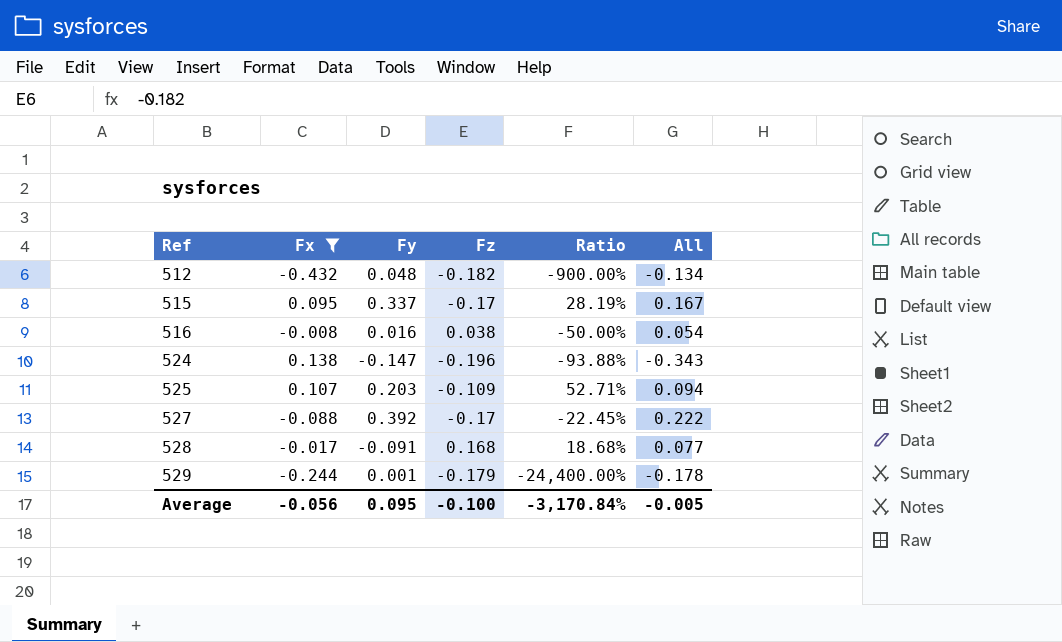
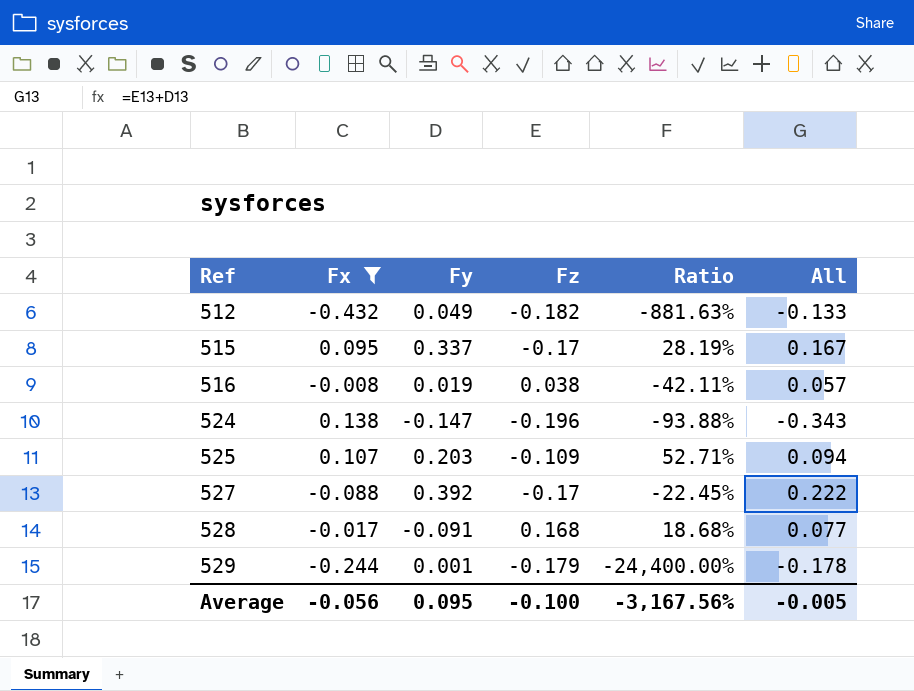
512 | Fy: 0.048 -> 0.049
512 | Ratio: -900.00% -> -881.63%
512 | All: -0.134 -> -0.133
516 | Fy: 0.016 -> 0.019
516 | Ratio: -50.00% -> -42.11%
516 | All: 0.054 -> 0.057
Average | Ratio: -3,170.84% -> -3,167.56%

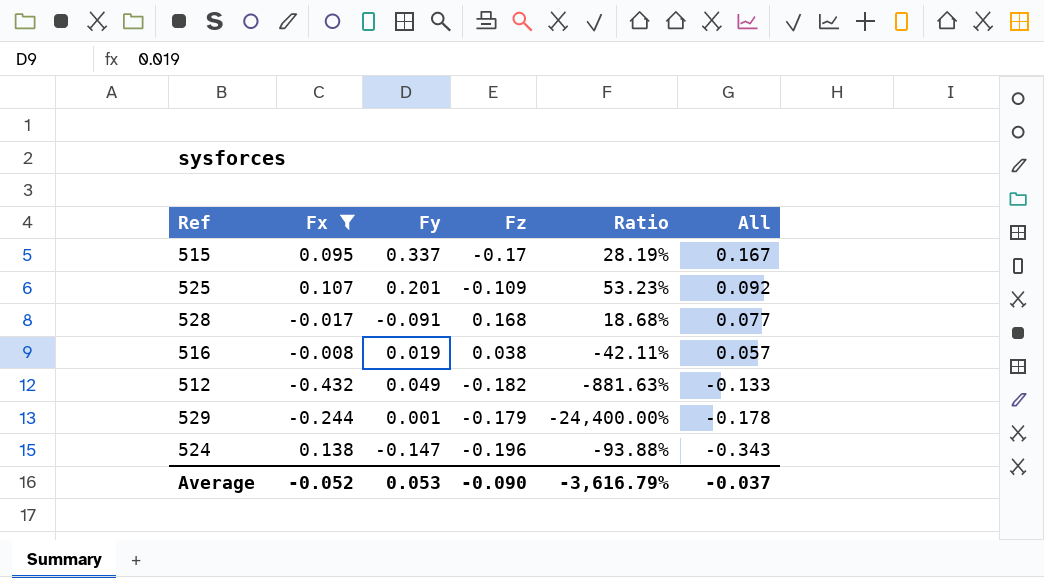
row order: Ref ascending -> All descending
row 527: -0.088 | 0.392 | -0.17 | -22.45% | 0.222 -> none
525 | Fy: 0.203 -> 0.201
525 | Ratio: 52.71% -> 53.23%
525 | All: 0.094 -> 0.092
Average | Fx: -0.056 -> -0.052
Average | Fy: 0.095 -> 0.053
Average | Fz: -0.100 -> -0.090
Average | Ratio: -3,167.56% -> -3,616.79%
Average | All: -0.005 -> -0.037

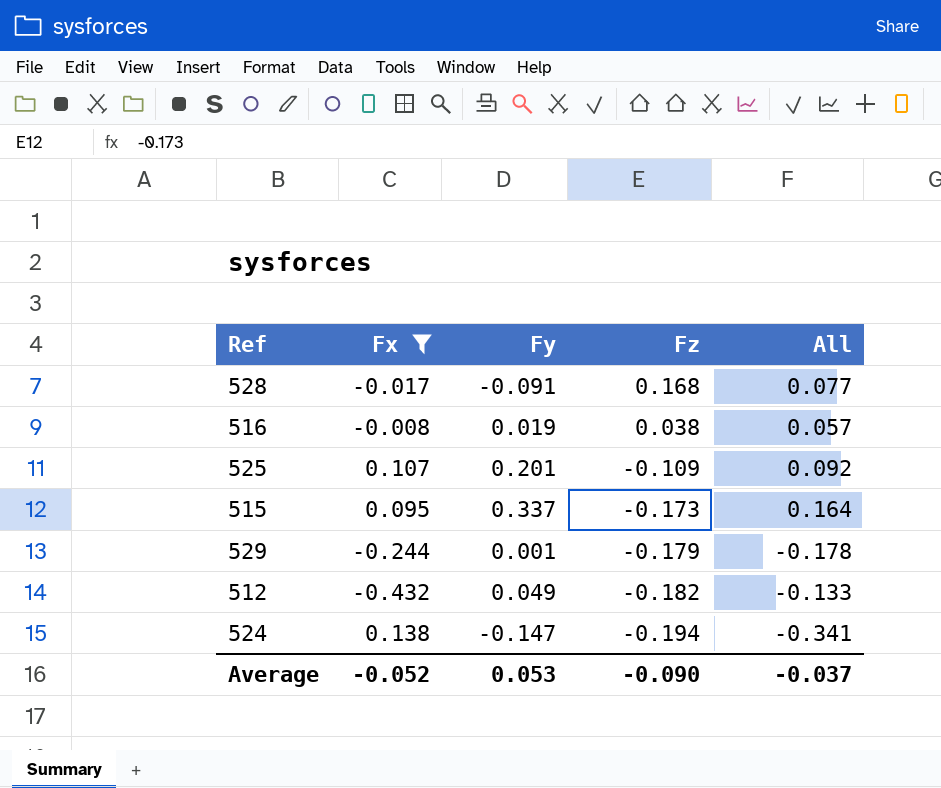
row order: All descending -> Fz descending
column Ratio | formula: [Fx] / [Fy] -> none
515 | Fz: -0.17 -> -0.173
515 | All: 0.167 -> 0.164
524 | Fz: -0.196 -> -0.194
524 | All: -0.343 -> -0.341

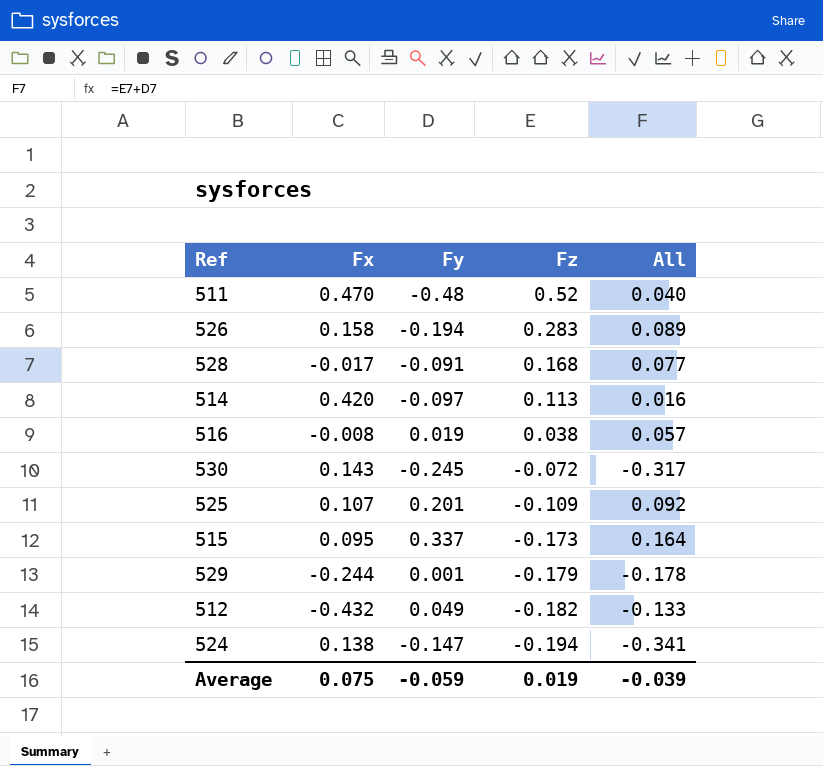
filter: Fx <= 0.138 -> none
Average | Fx: -0.052 -> 0.075
Average | Fy: 0.053 -> -0.059
Average | Fz: -0.090 -> 0.019
Average | All: -0.037 -> -0.039

